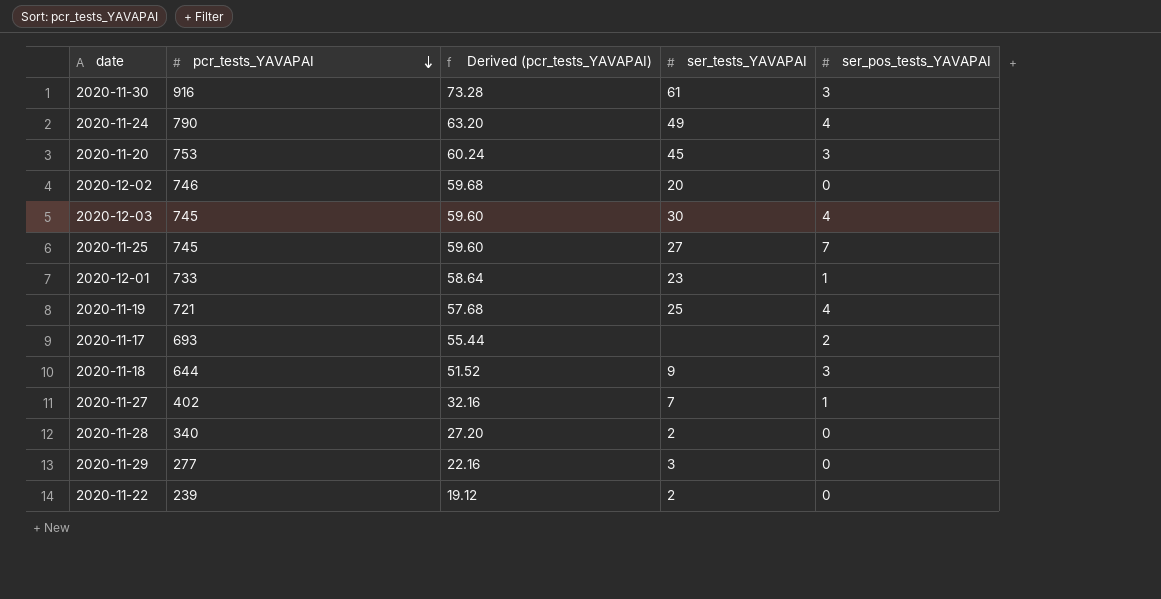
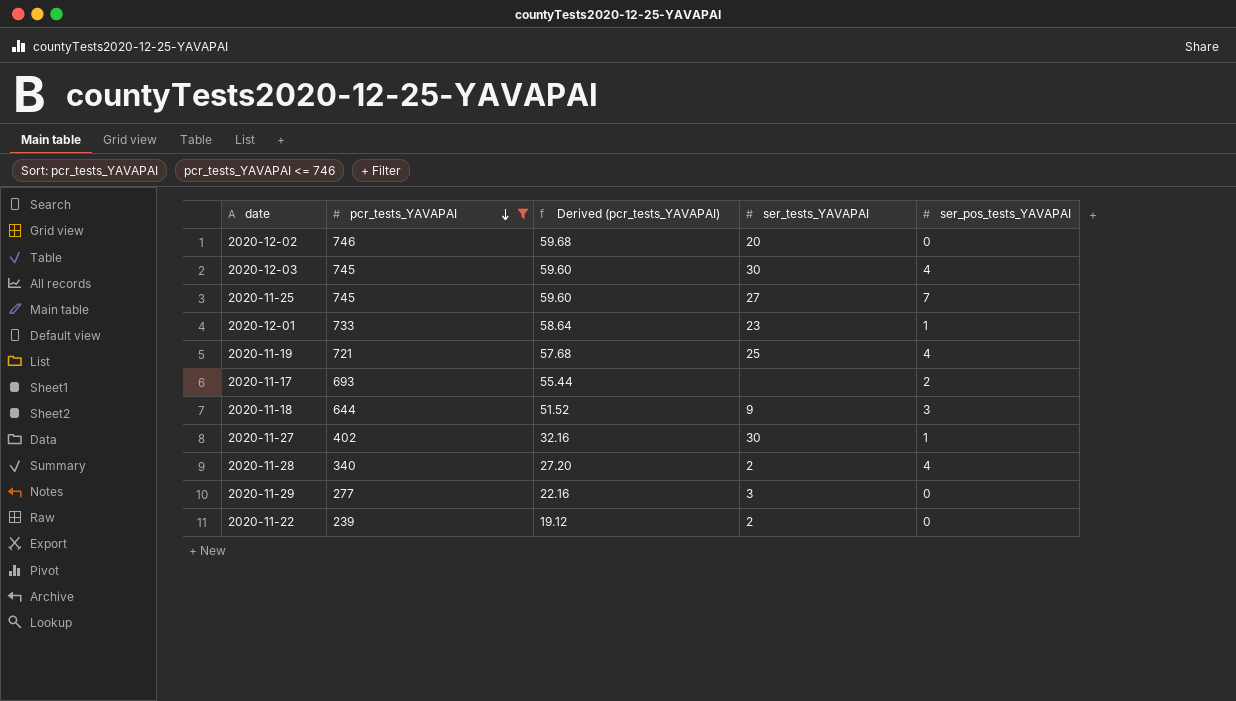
filter: none -> pcr_tests_YAVAPAI <= 746
2020-11-27 | ser_tests_YAVAPAI: 7 -> 30
2020-11-28 | ser_pos_tests_YAVAPAI: 0 -> 4

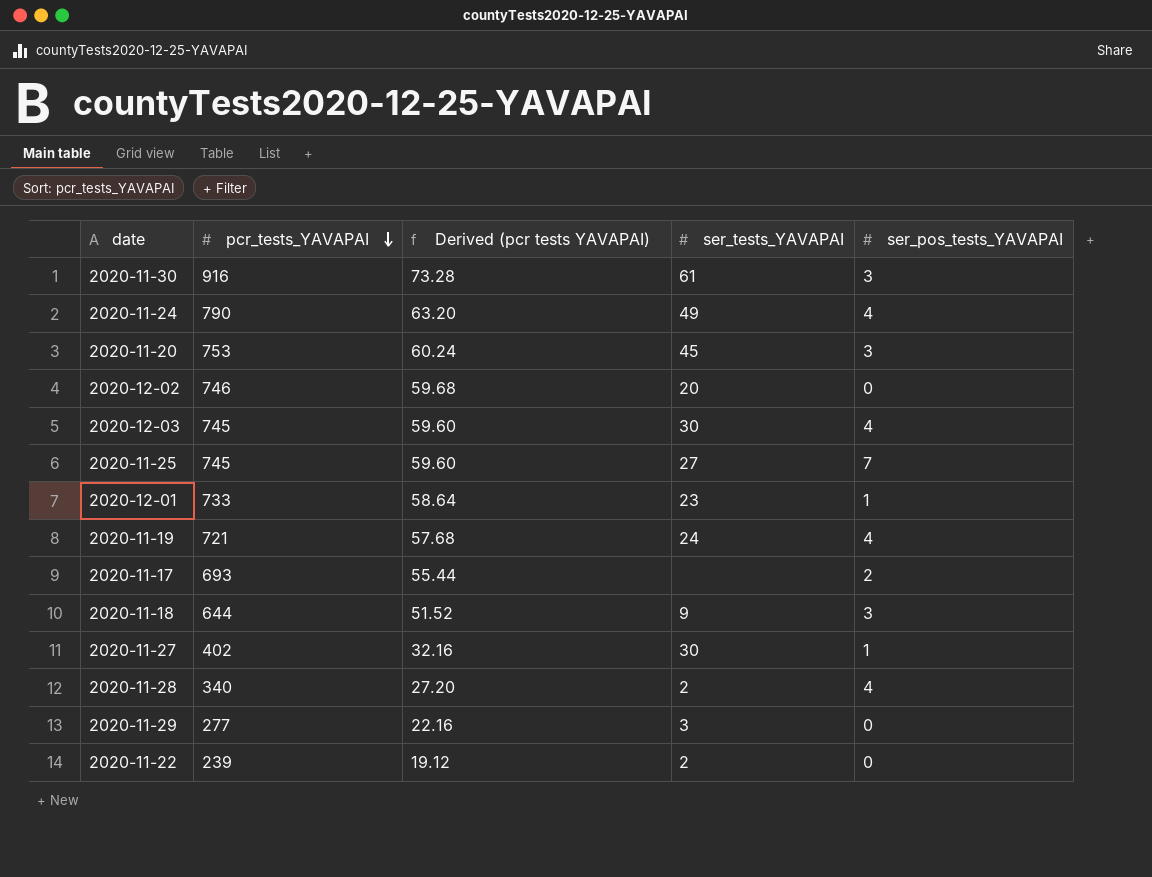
filter: pcr_tests_YAVAPAI <= 746 -> none
column name: Derived (pcr_tests_YAVAPAI) -> Derived (pcr tests YAVAPAI)
2020-11-19 | ser_tests_YAVAPAI: 25 -> 24

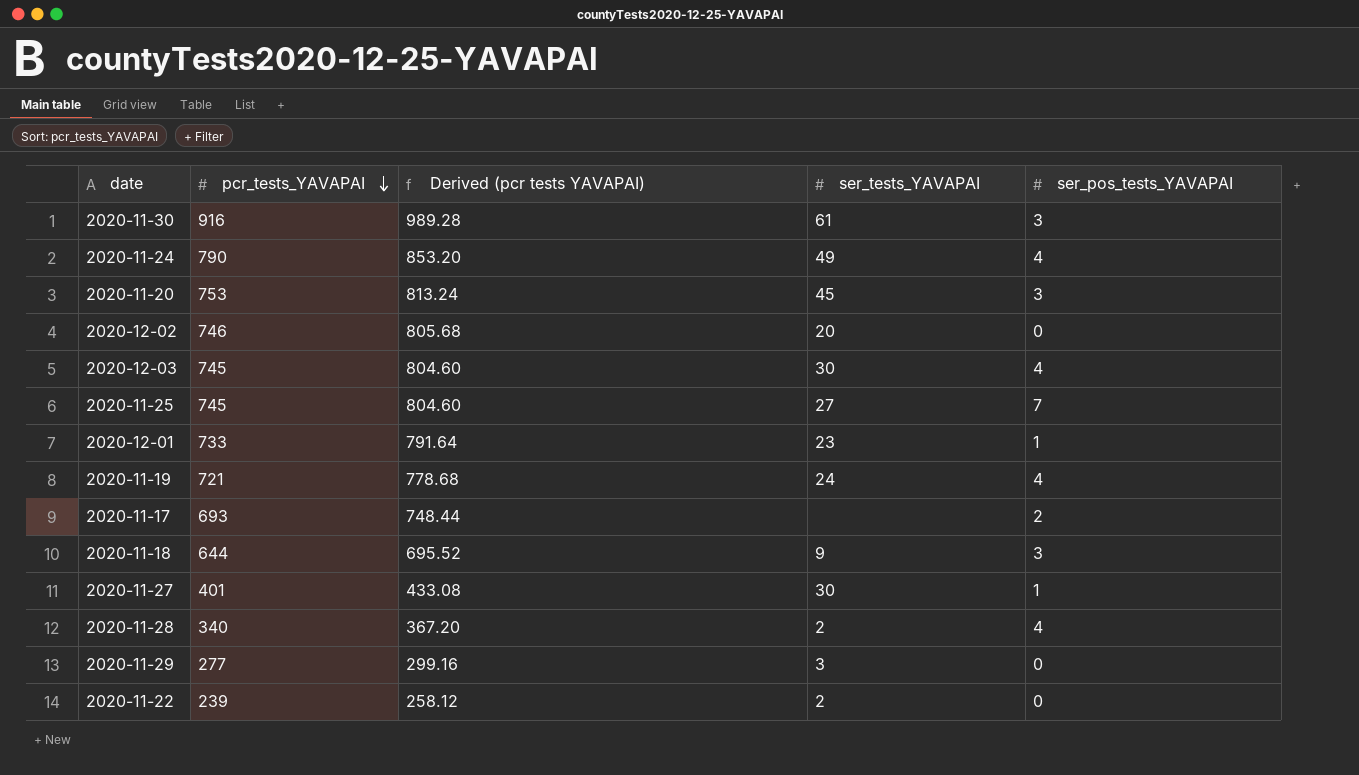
column Derived (pcr tests YAVAPAI) | formula: [pcr_tests_YAVAPAI] * 0.08 -> [pcr_tests_YAVAPAI] * 1.08
2020-11-27 | pcr_tests_YAVAPAI: 402 -> 401

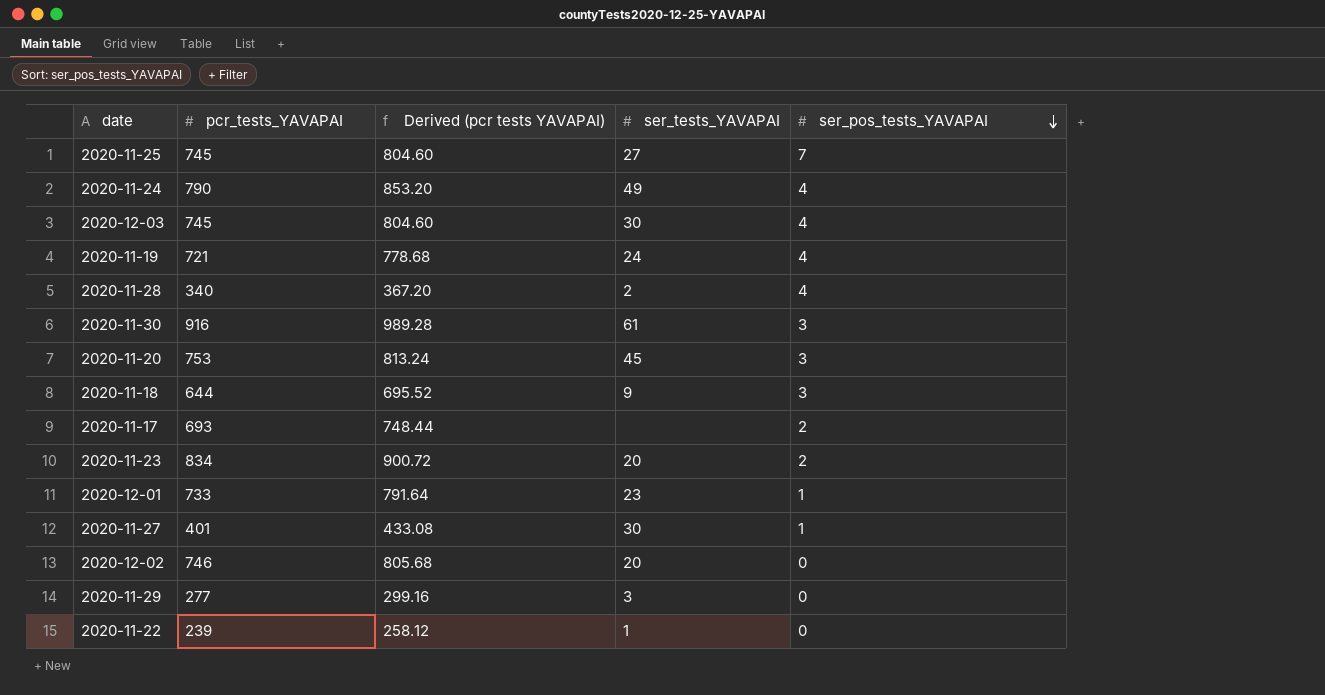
row order: pcr_tests_YAVAPAI descending -> ser_pos_tests_YAVAPAI descending
row 2020-11-23: none -> 834 | 900.72 | 20 | 2
2020-11-22 | ser_tests_YAVAPAI: 2 -> 1

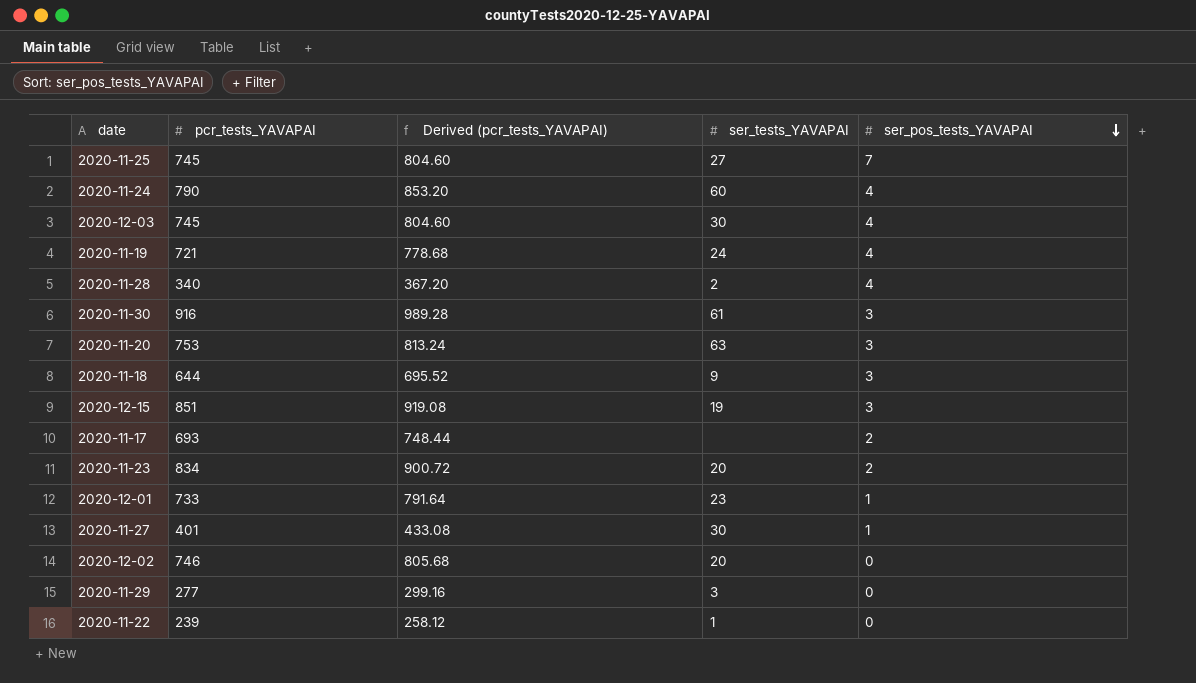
column name: Derived (pcr tests YAVAPAI) -> Derived (pcr_tests_YAVAPAI)
2020-11-24 | ser_tests_YAVAPAI: 49 -> 60
2020-11-20 | ser_tests_YAVAPAI: 45 -> 63
row 2020-12-15: none -> 851 | 919.08 | 19 | 3

